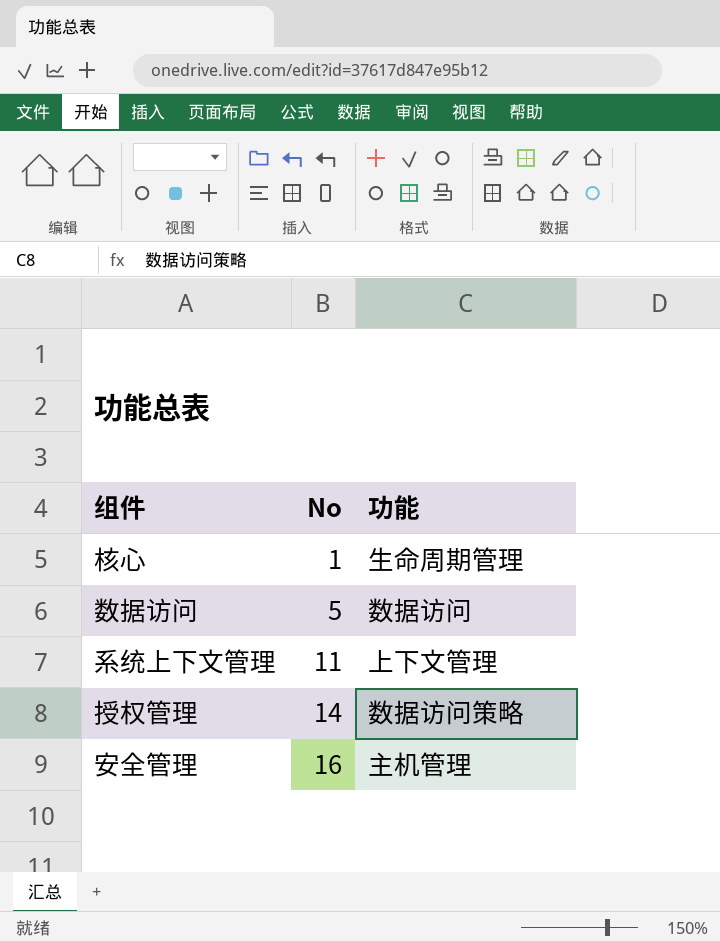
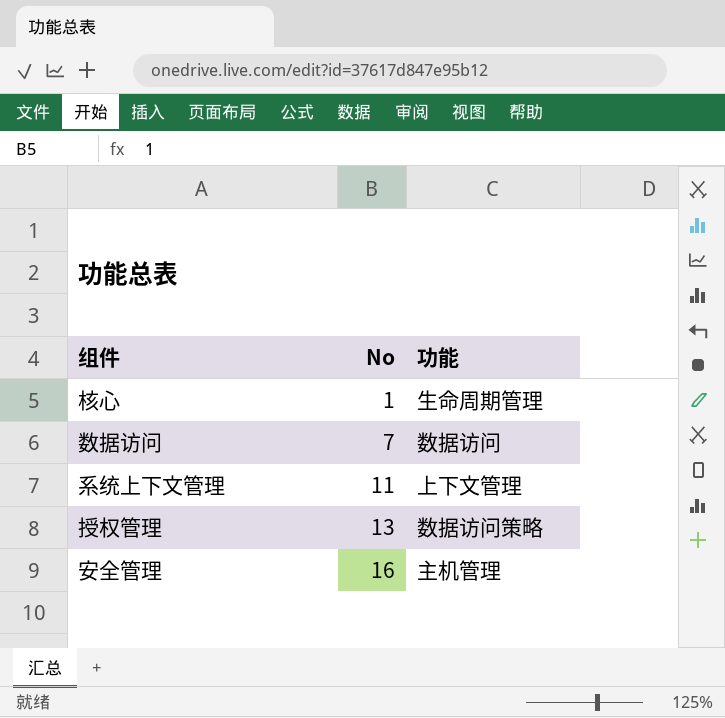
数据访问 | No: 5 -> 7
授权管理 | No: 14 -> 13

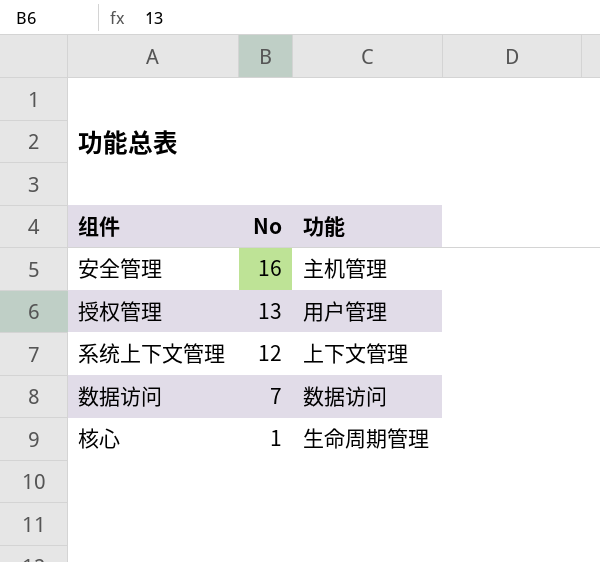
row order: No ascending -> No descending
授权管理 | 功能: 数据访问策略 -> 用户管理
系统上下文管理 | No: 11 -> 12

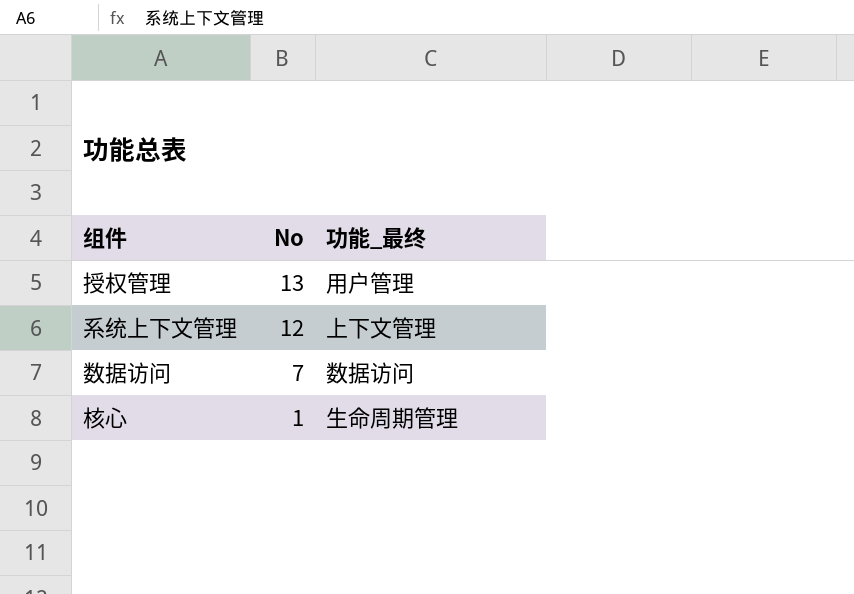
column name: 功能 -> 功能_最终
row 安全管理: 16 | 主机管理 -> none

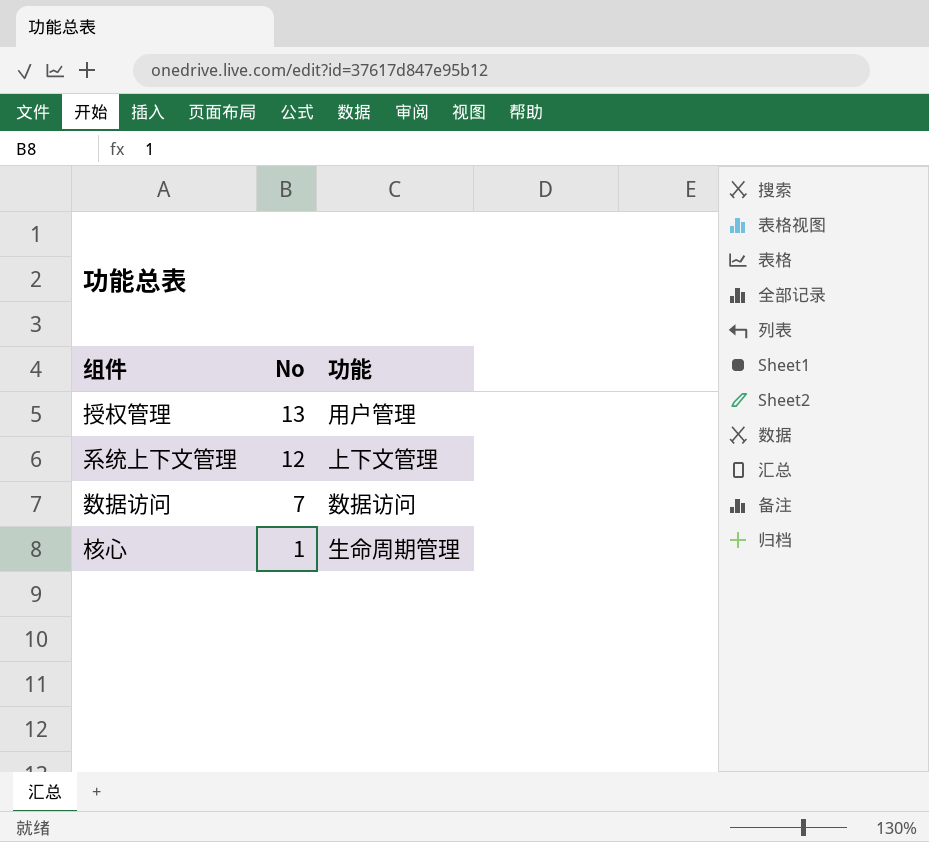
column name: 功能_最终 -> 功能

